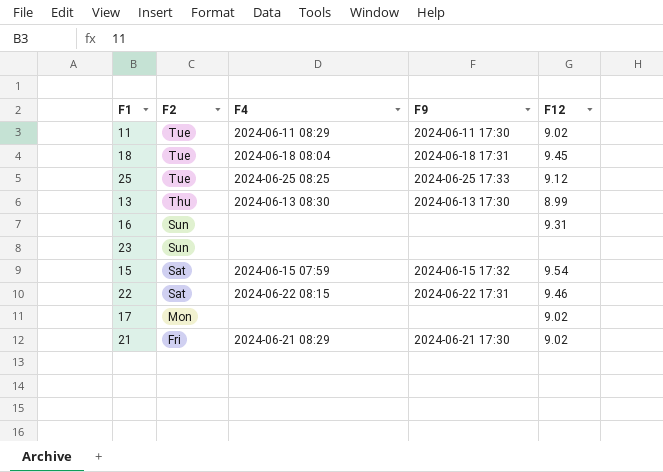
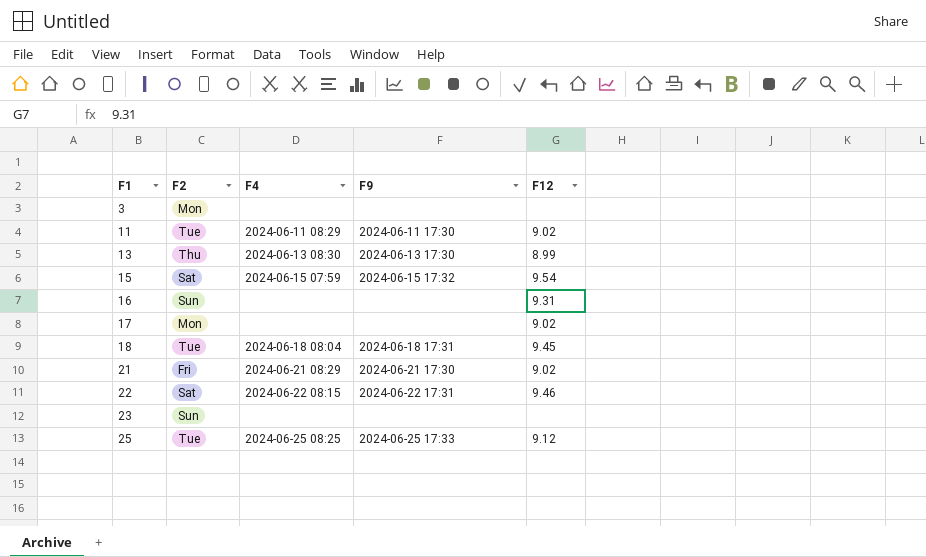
row order: F2 descending -> F1 ascending
row 3: none -> Mon | none | none | none

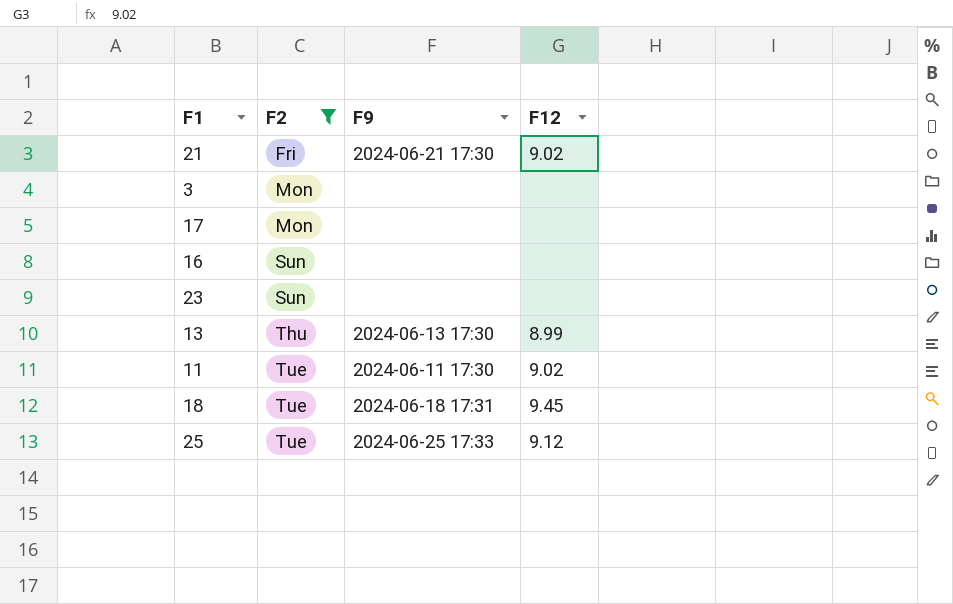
filter: none -> F2 != Sat
row order: F1 ascending -> F2 ascending
column F4 | position: 3 -> none
17 | F12: 9.02 -> none
16 | F12: 9.31 -> none

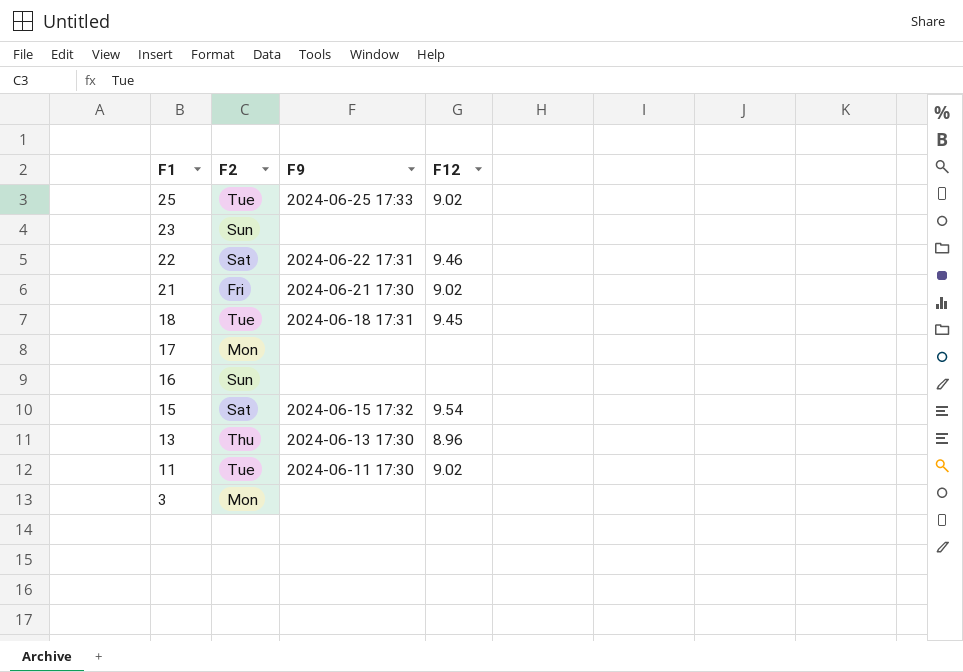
filter: F2 != Sat -> none
row order: F2 ascending -> F1 descending
25 | F12: 9.12 -> 9.02
13 | F12: 8.99 -> 8.96

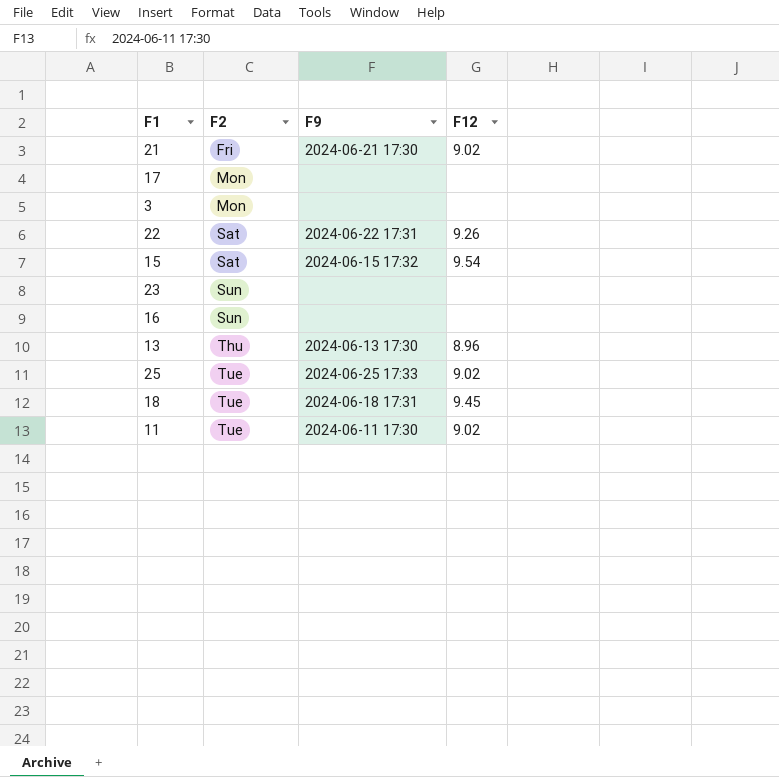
row order: F1 descending -> F2 ascending
22 | F12: 9.46 -> 9.26

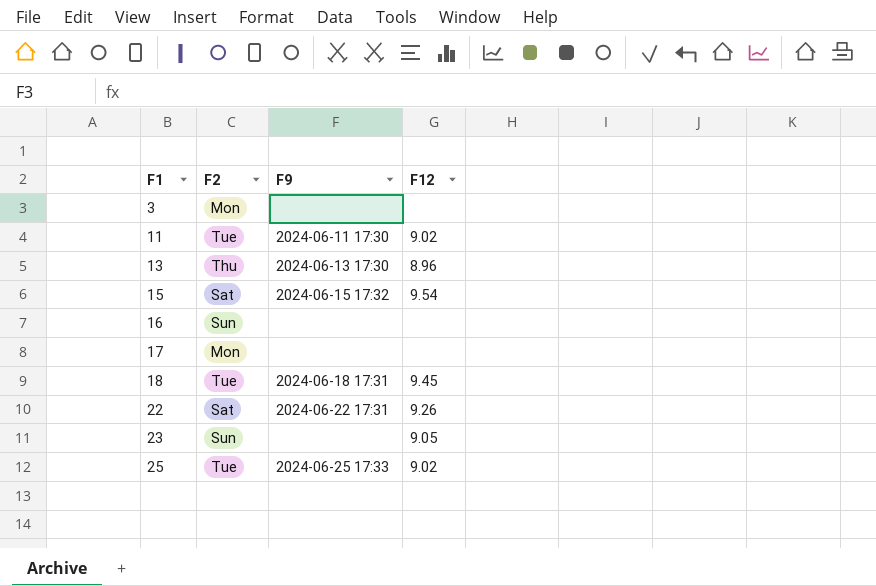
row order: F2 ascending -> F1 ascending
row 21: Fri | 2024-06-21 17:30 | 9.02 -> none
23 | F12: none -> 9.05

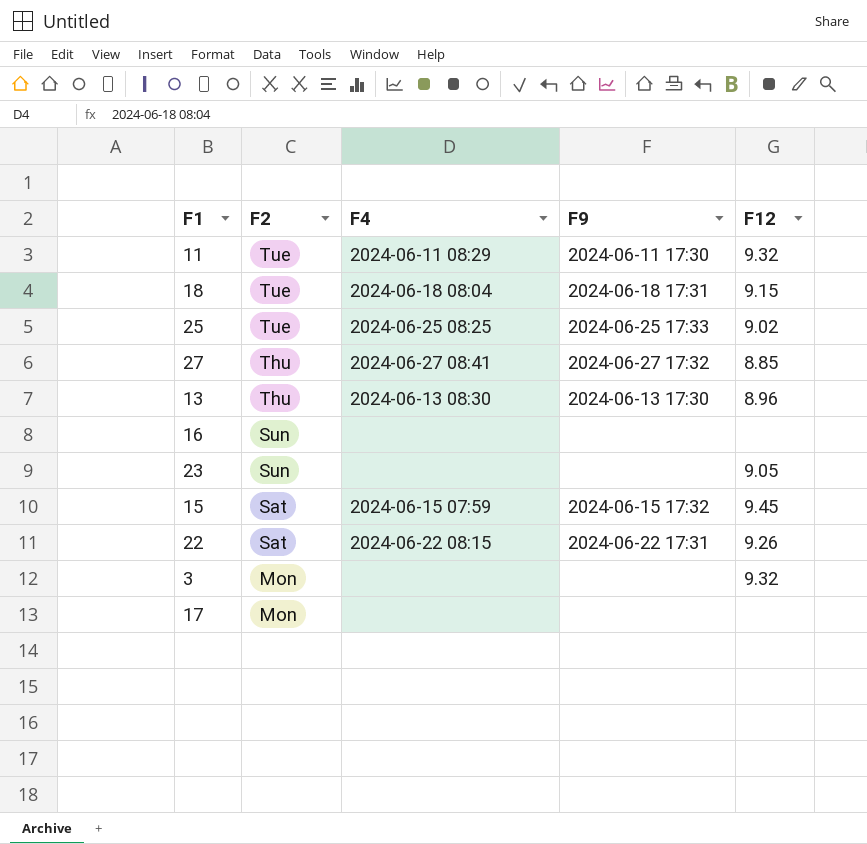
row order: F1 ascending -> F2 descending
column F4 | position: none -> 3
11 | F12: 9.02 -> 9.32
18 | F12: 9.45 -> 9.15
row 27: none -> Thu | 2024-06-27 08:41 | 2024-06-27 17:32 | 8.85
15 | F12: 9.54 -> 9.45
3 | F12: none -> 9.32

